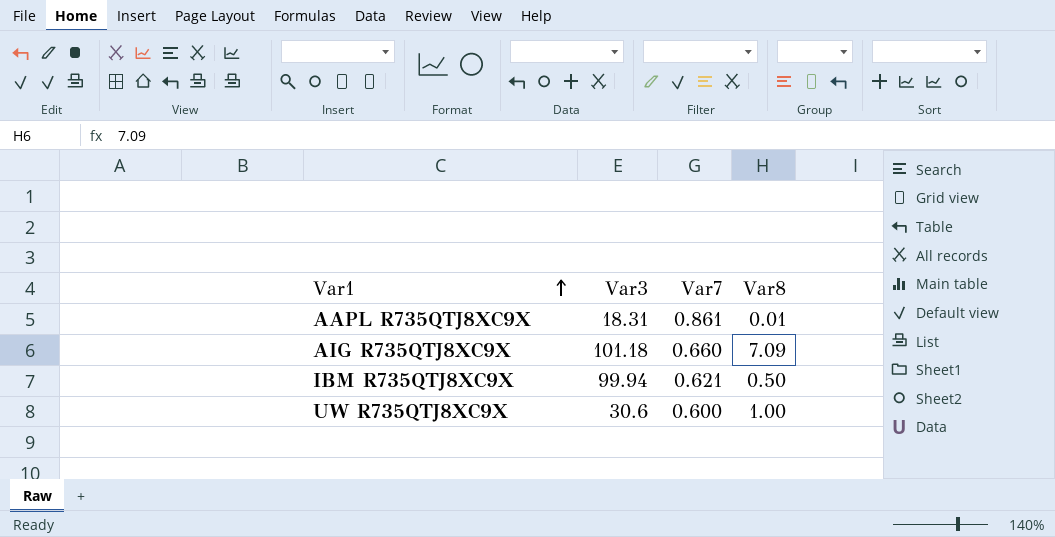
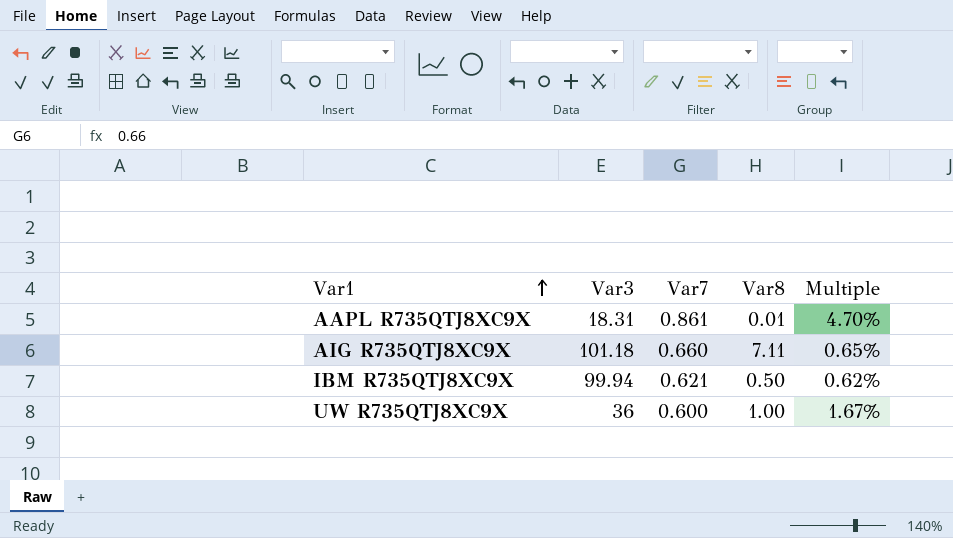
column Multiple | formula: none -> [Var7] / [Var3]
AIG R735QTJ8XC9X | Var8: 7.09 -> 7.11
UW R735QTJ8XC9X | Var3: 30.6 -> 36

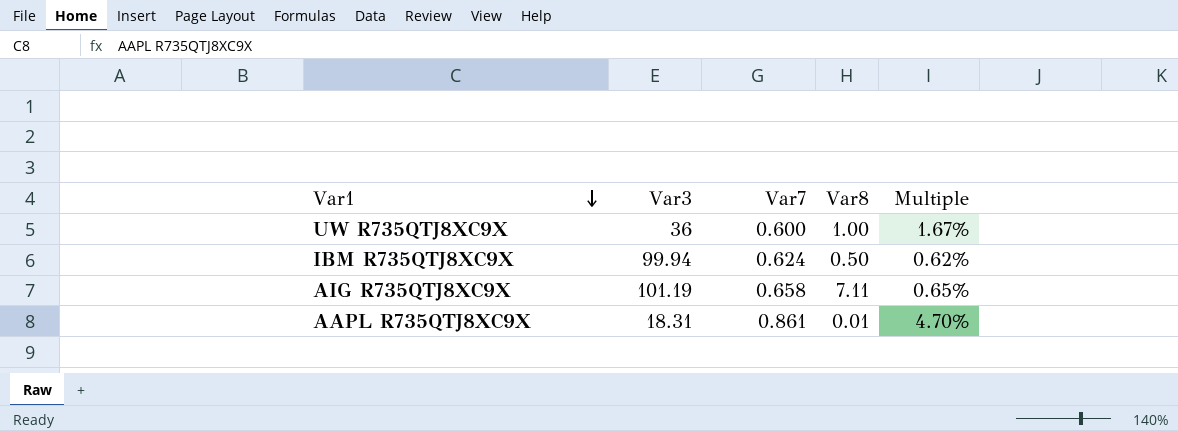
row order: Var1 ascending -> Var1 descending
IBM R735QTJ8XC9X | Var7: 0.621 -> 0.624
AIG R735QTJ8XC9X | Var3: 101.18 -> 101.19
AIG R735QTJ8XC9X | Var7: 0.660 -> 0.658

